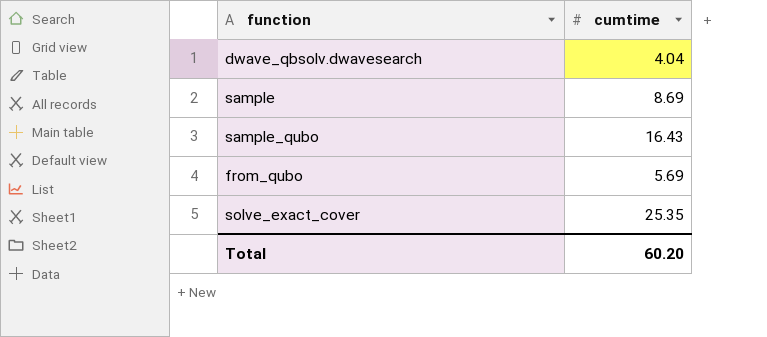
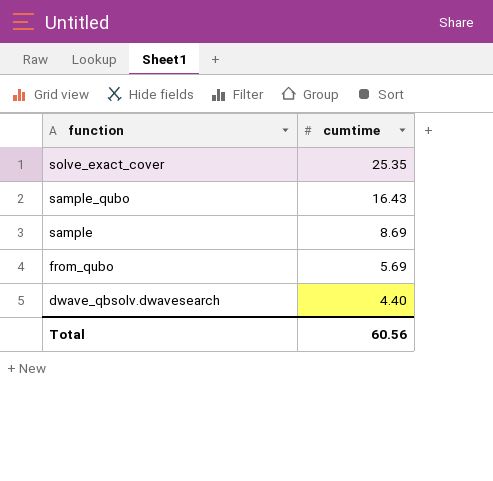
row order: none -> function descending
dwave_qbsolv.dwavesearch | cumtime: 4.04 -> 4.40
Total | cumtime: 60.20 -> 60.56

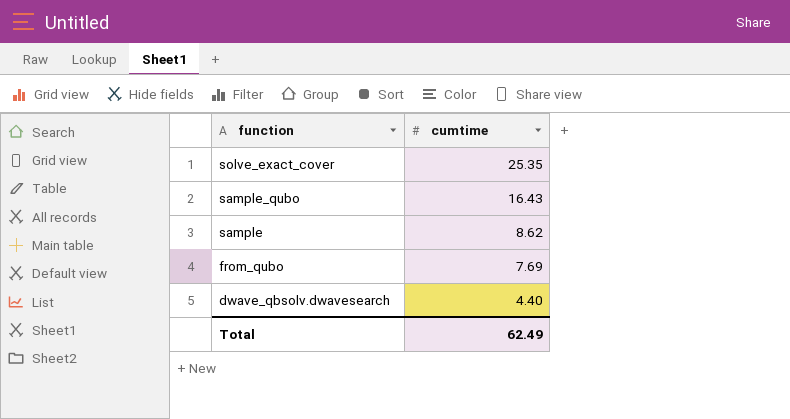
sample | cumtime: 8.69 -> 8.62
from_qubo | cumtime: 5.69 -> 7.69
Total | cumtime: 60.56 -> 62.49

